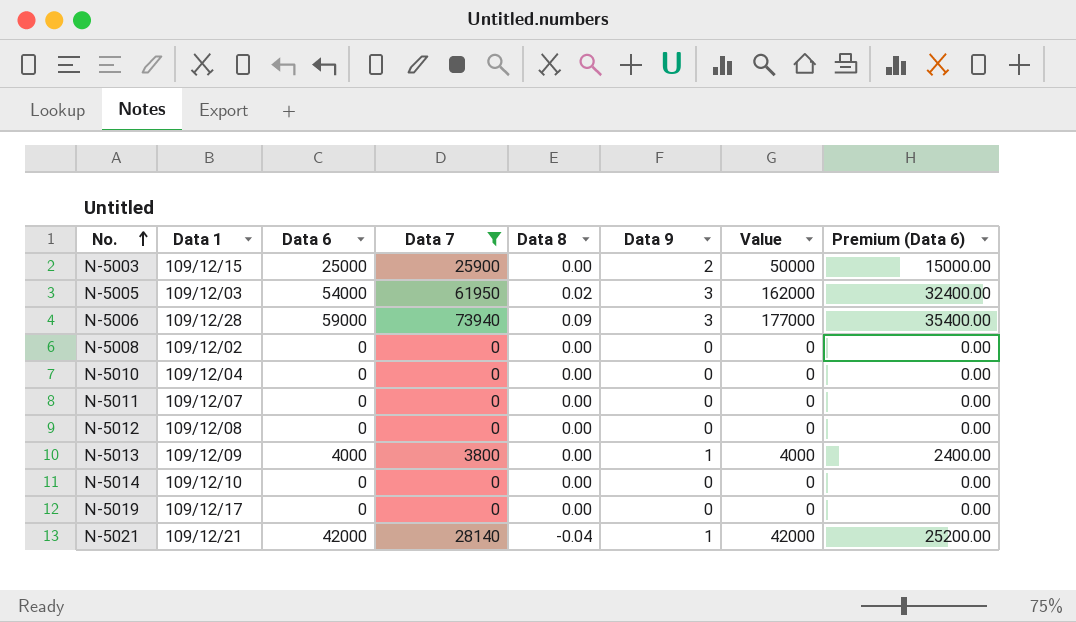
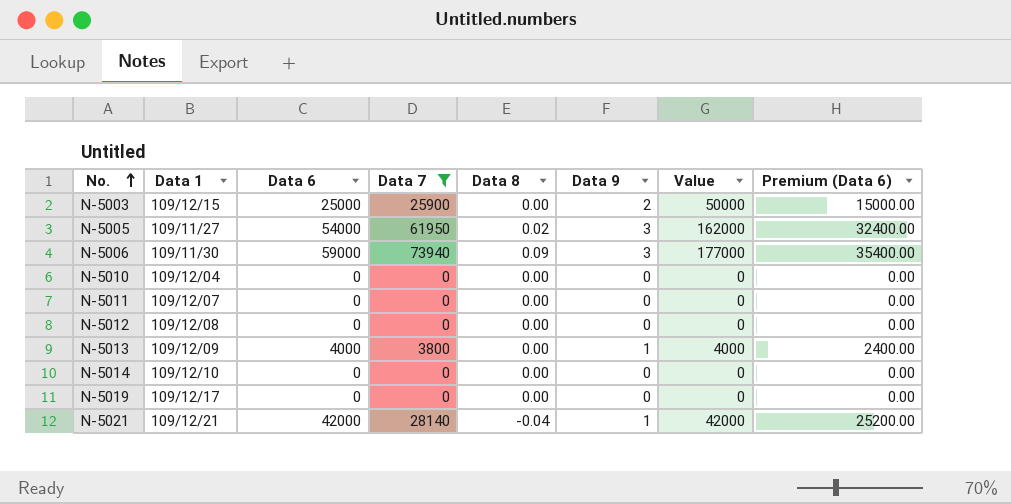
row N-5008: 109/12/02 | 0 | 0 | 0.00 | 0 | 0 | 0.00 -> none
N-5005 | Data 1: 109/12/03 -> 109/11/27
N-5006 | Data 1: 109/12/28 -> 109/11/30

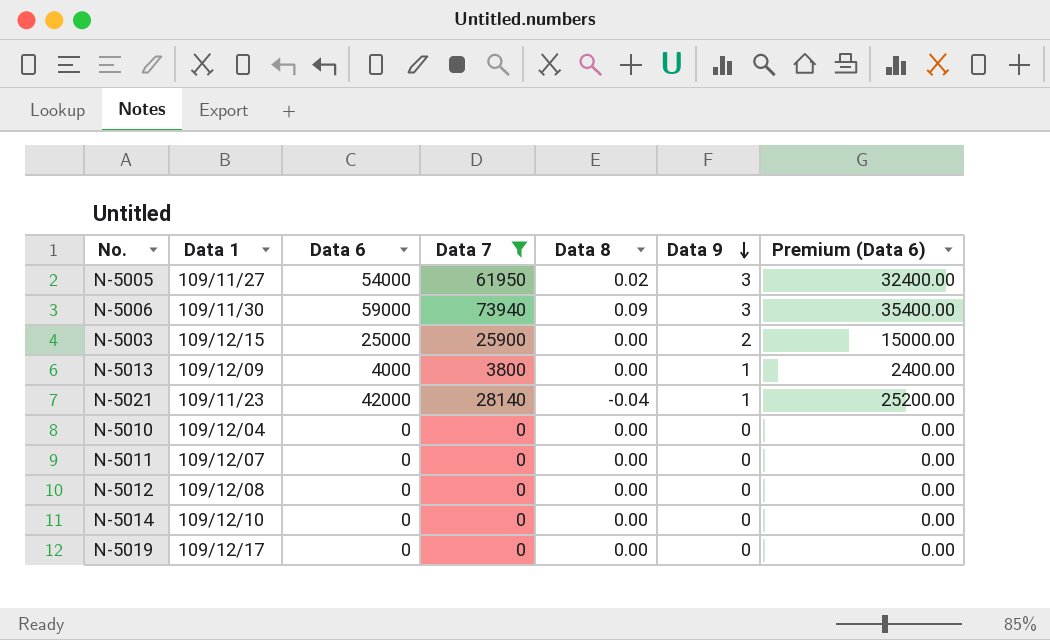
row order: No. ascending -> Data 9 descending
column Value | formula: [Data 6] * [Data 9] -> none
N-5021 | Data 1: 109/12/21 -> 109/11/23

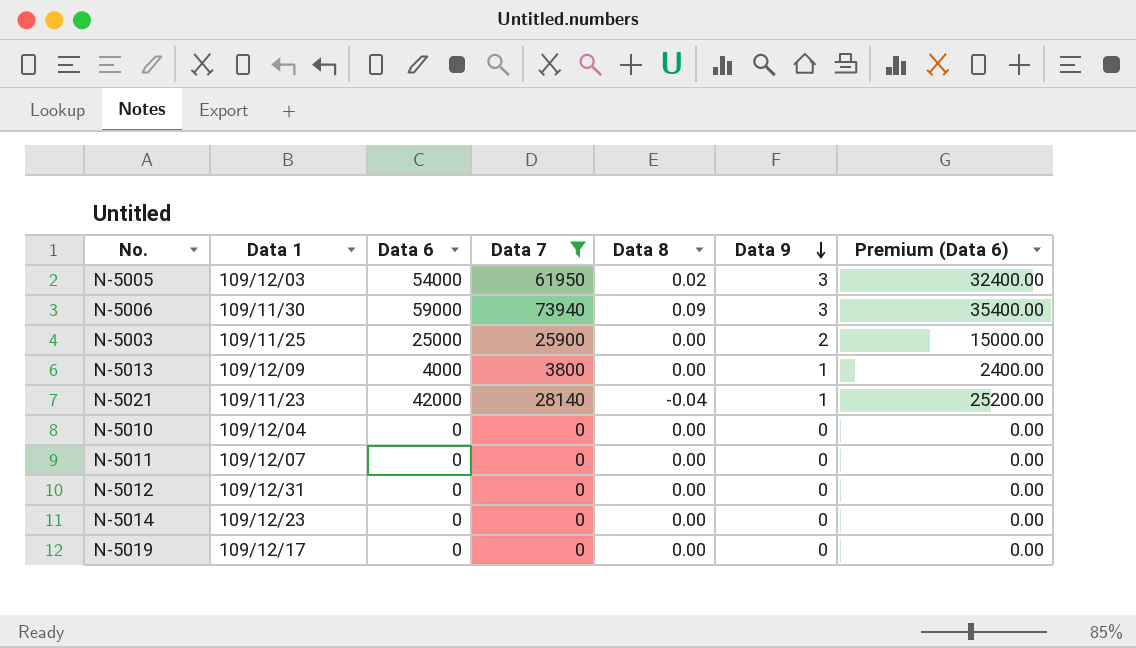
N-5005 | Data 1: 109/11/27 -> 109/12/03
N-5003 | Data 1: 109/12/15 -> 109/11/25
N-5012 | Data 1: 109/12/08 -> 109/12/31
N-5014 | Data 1: 109/12/10 -> 109/12/23

